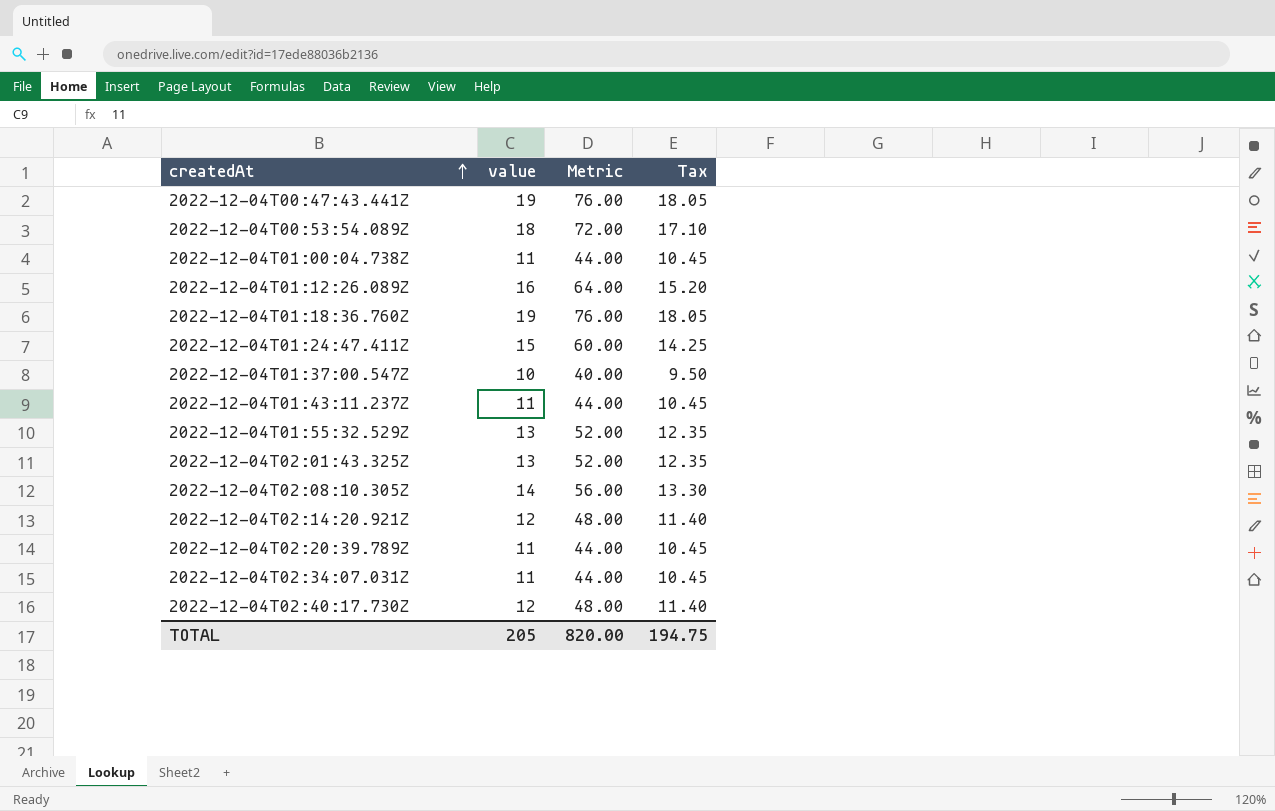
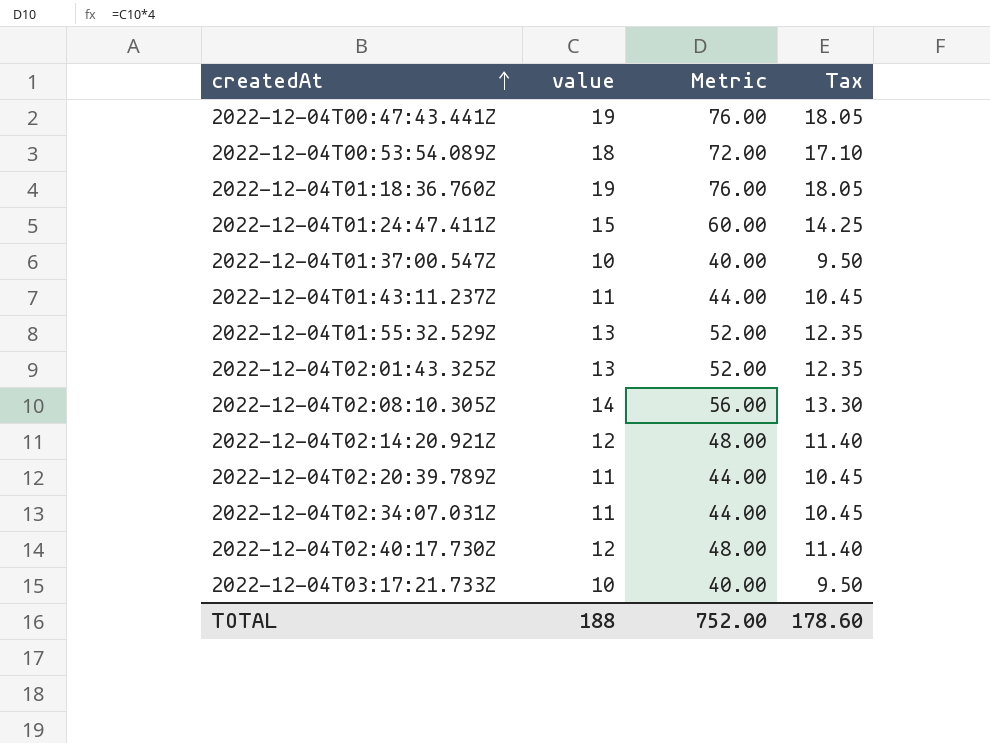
row 2022-12-04T01:00:04.738Z: 11 | 44.00 | 10.45 -> none
row 2022-12-04T01:12:26.089Z: 16 | 64.00 | 15.20 -> none
row 2022-12-04T03:17:21.733Z: none -> 10 | 40.00 | 9.50
TOTAL | value: 205 -> 188
TOTAL | Metric: 820.00 -> 752.00
TOTAL | Tax: 194.75 -> 178.60

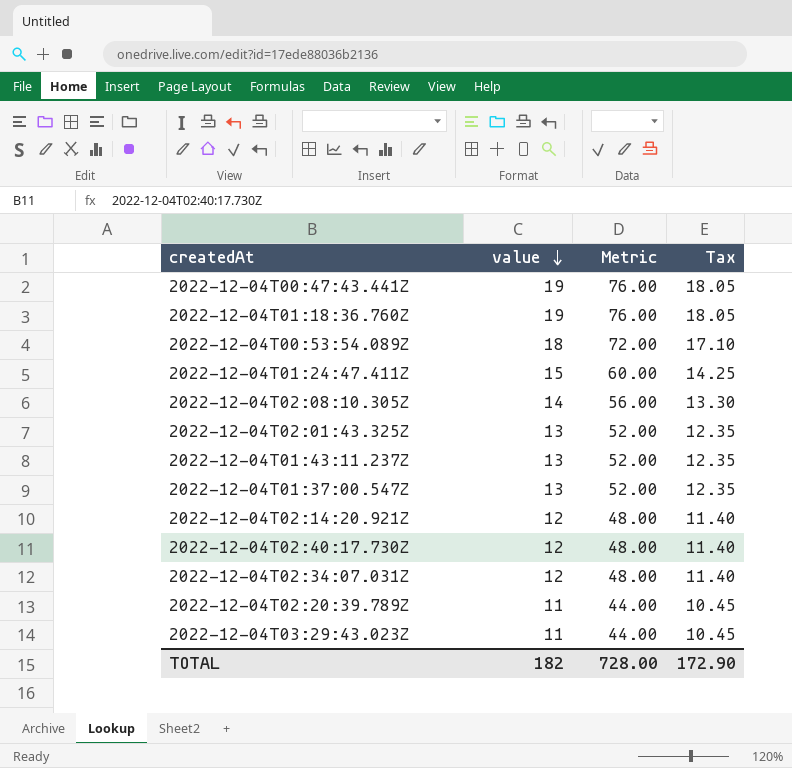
row order: createdAt ascending -> value descending
row 2022-12-04T01:55:32.529Z: 13 | 52.00 | 12.35 -> none
row 2022-12-04T03:17:21.733Z: 10 | 40.00 | 9.50 -> none
2022-12-04T01:43:11.237Z | value: 11 -> 13
2022-12-04T01:43:11.237Z | Metric: 44.00 -> 52.00
2022-12-04T01:43:11.237Z | Tax: 10.45 -> 12.35
2022-12-04T01:37:00.547Z | value: 10 -> 13
2022-12-04T01:37:00.547Z | Metric: 40.00 -> 52.00
2022-12-04T01:37:00.547Z | Tax: 9.50 -> 12.35
2022-12-04T02:34:07.031Z | value: 11 -> 12
2022-12-04T02:34:07.031Z | Metric: 44.00 -> 48.00
2022-12-04T02:34:07.031Z | Tax: 10.45 -> 11.40
row 2022-12-04T03:29:43.023Z: none -> 11 | 44.00 | 10.45
TOTAL | value: 188 -> 182
TOTAL | Metric: 752.00 -> 728.00
TOTAL | Tax: 178.60 -> 172.90

